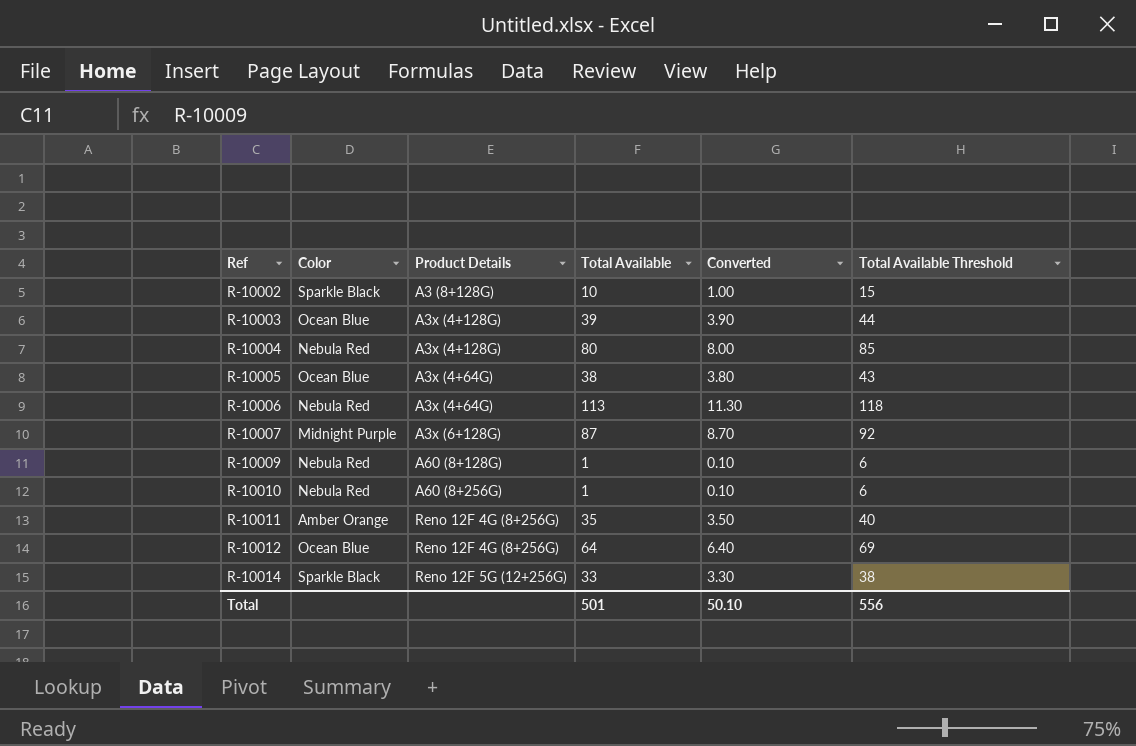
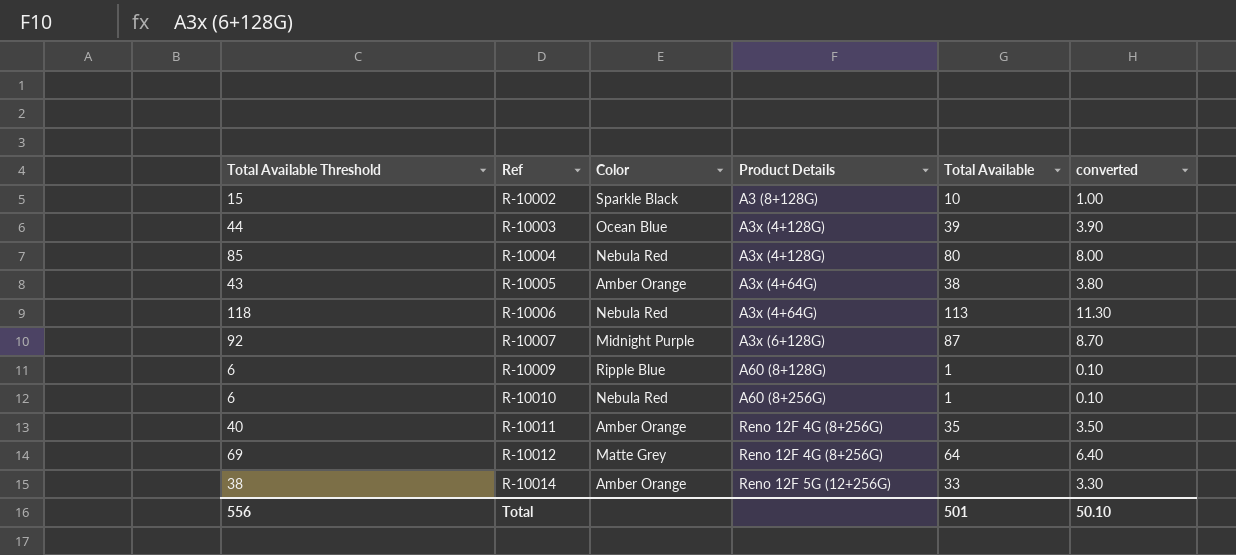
column Total Available Threshold | position: 6 -> 1
column name: Converted -> converted
R-10005 | Color: Ocean Blue -> Amber Orange
R-10009 | Color: Nebula Red -> Ripple Blue
R-10012 | Color: Ocean Blue -> Matte Grey
R-10014 | Color: Sparkle Black -> Amber Orange

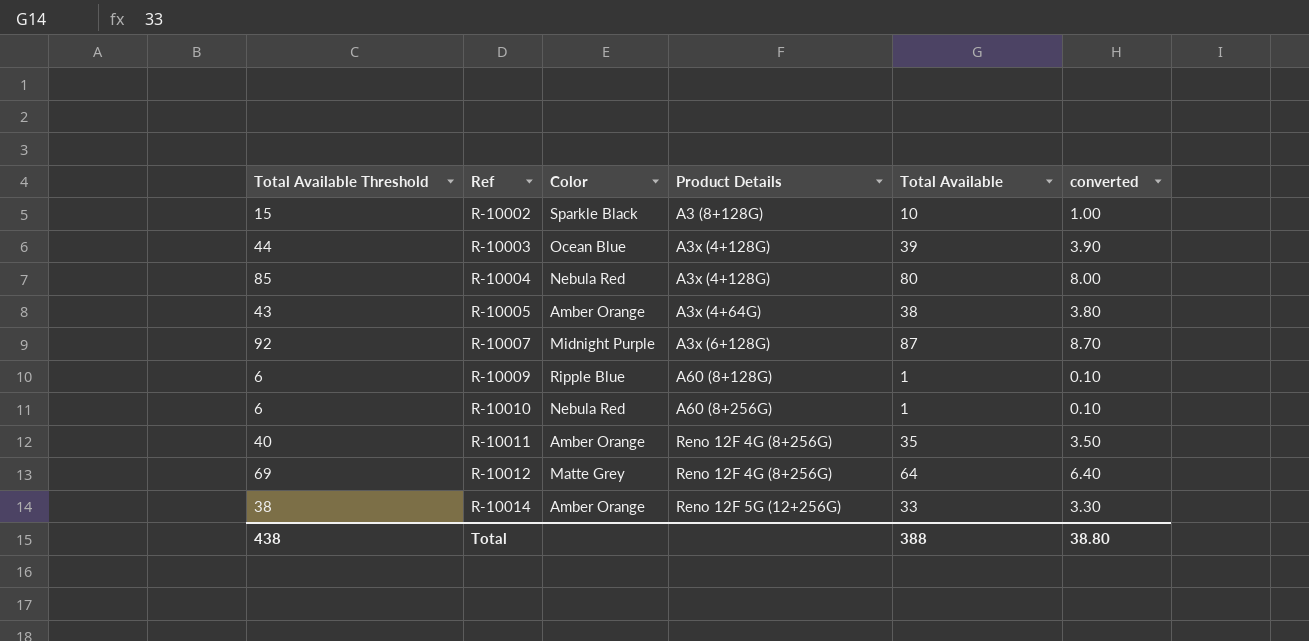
row R-10006: 118 | Nebula Red | A3x (4+64G) | 113 | 11.30 -> none
Total | Total Available Threshold: 556 -> 438
Total | Total Available: 501 -> 388
Total | converted: 50.10 -> 38.80

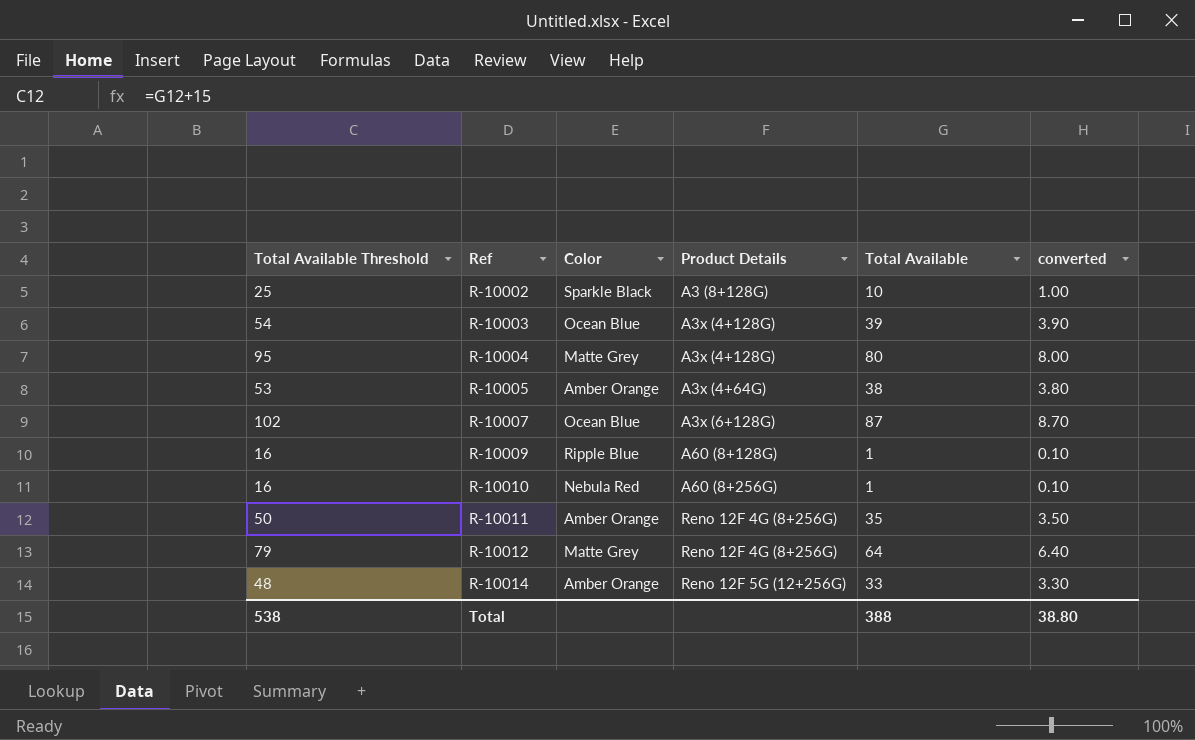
column Total Available Threshold | formula: [Total Available] + 5 -> [Total Available] + 15
R-10004 | Color: Nebula Red -> Matte Grey
R-10007 | Color: Midnight Purple -> Ocean Blue
Total | Total Available Threshold: 438 -> 538

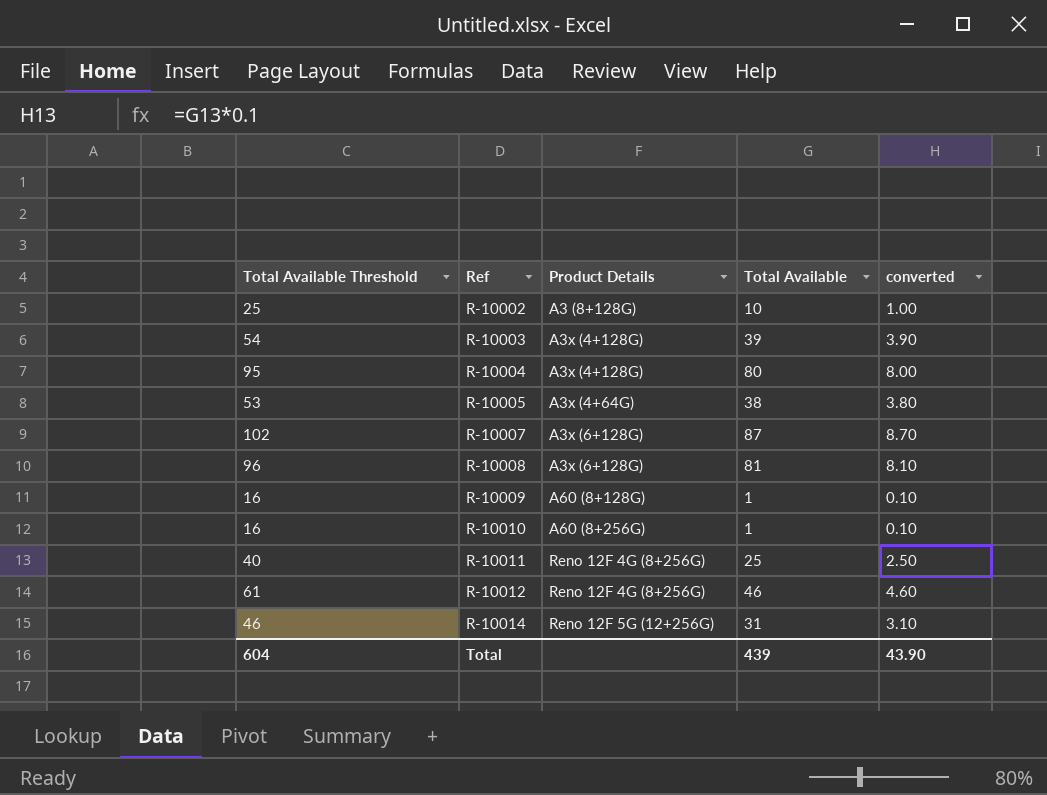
column Color | position: 3 -> none
row R-10008: none -> 96 | A3x (6+128G) | 81 | 8.10
R-10011 | Total Available Threshold: 50 -> 40
R-10011 | Total Available: 35 -> 25
R-10011 | converted: 3.50 -> 2.50
R-10012 | Total Available Threshold: 79 -> 61
R-10012 | Total Available: 64 -> 46
R-10012 | converted: 6.40 -> 4.60
R-10014 | Total Available Threshold: 48 -> 46
R-10014 | Total Available: 33 -> 31
R-10014 | converted: 3.30 -> 3.10
Total | Total Available Threshold: 538 -> 604
Total | Total Available: 388 -> 439
Total | converted: 38.80 -> 43.90

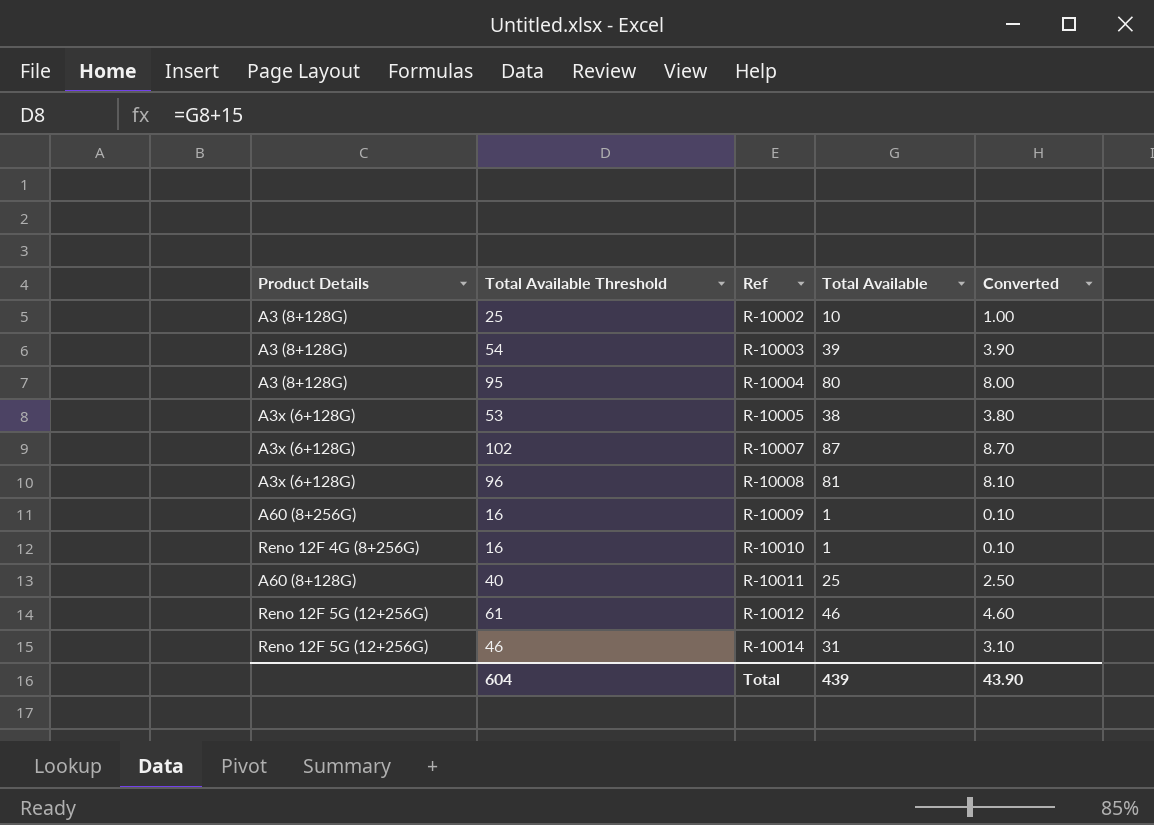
column Product Details | position: 3 -> 1
column name: converted -> Converted
R-10003 | Product Details: A3x (4+128G) -> A3 (8+128G)
R-10004 | Product Details: A3x (4+128G) -> A3 (8+128G)
R-10005 | Product Details: A3x (4+64G) -> A3x (6+128G)
R-10009 | Product Details: A60 (8+128G) -> A60 (8+256G)
R-10010 | Product Details: A60 (8+256G) -> Reno 12F 4G (8+256G)
R-10011 | Product Details: Reno 12F 4G (8+256G) -> A60 (8+128G)
R-10012 | Product Details: Reno 12F 4G (8+256G) -> Reno 12F 5G (12+256G)

